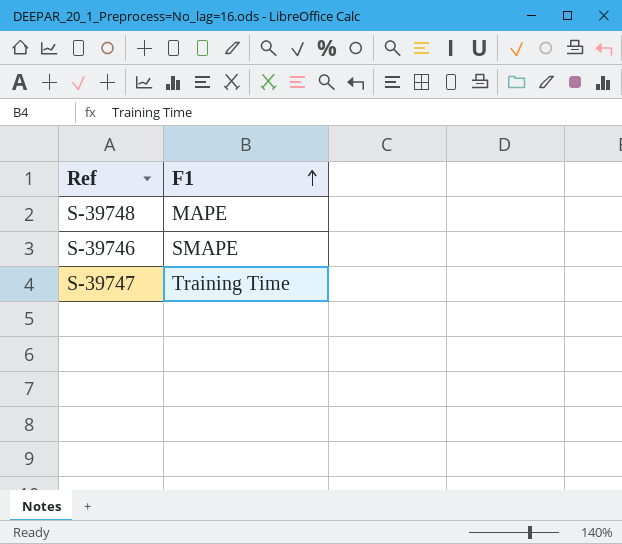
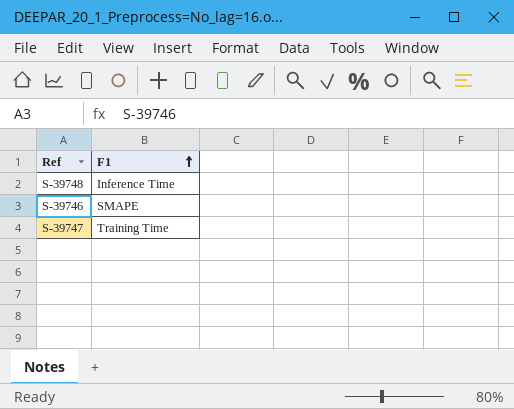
S-39748 | F1: MAPE -> Inference Time

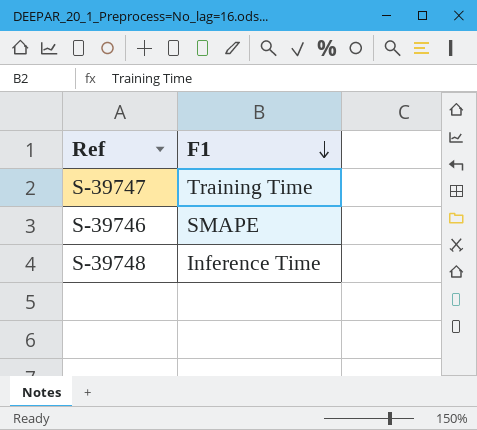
row order: F1 ascending -> F1 descending

